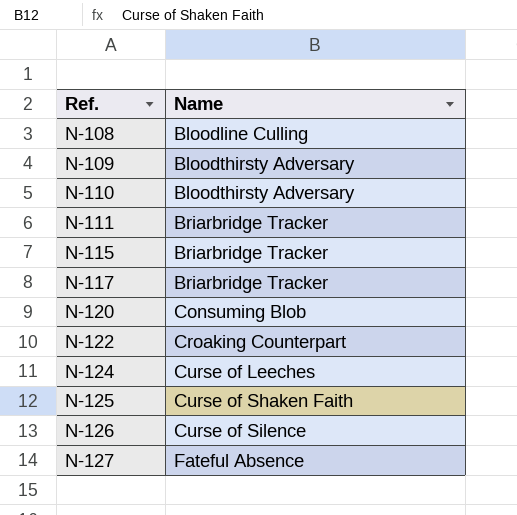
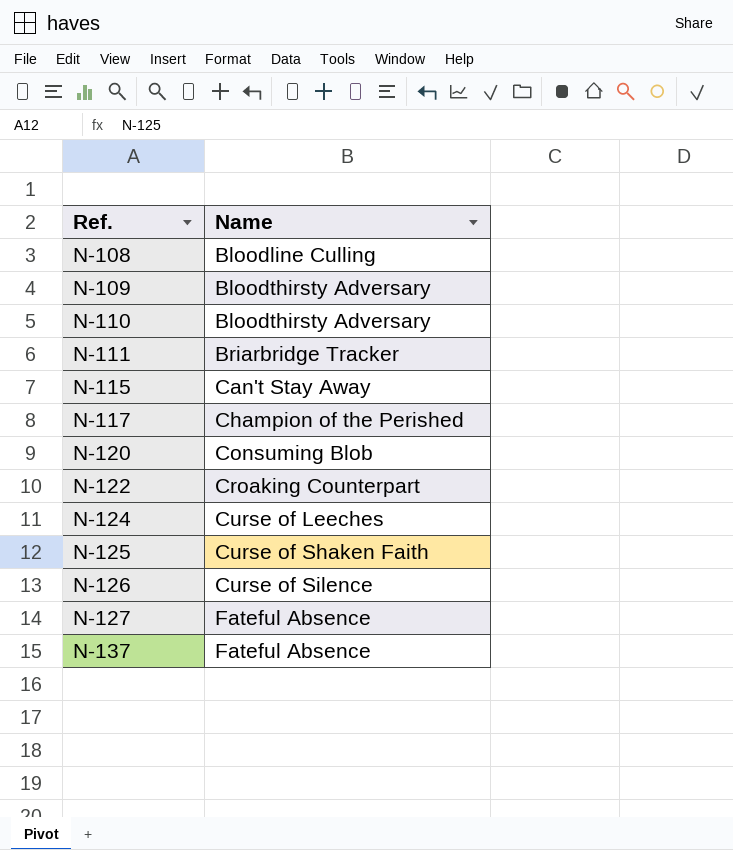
N-115 | Name: Briarbridge Tracker -> Can't Stay Away
N-117 | Name: Briarbridge Tracker -> Champion of the Perished
row N-137: none -> Fateful Absence

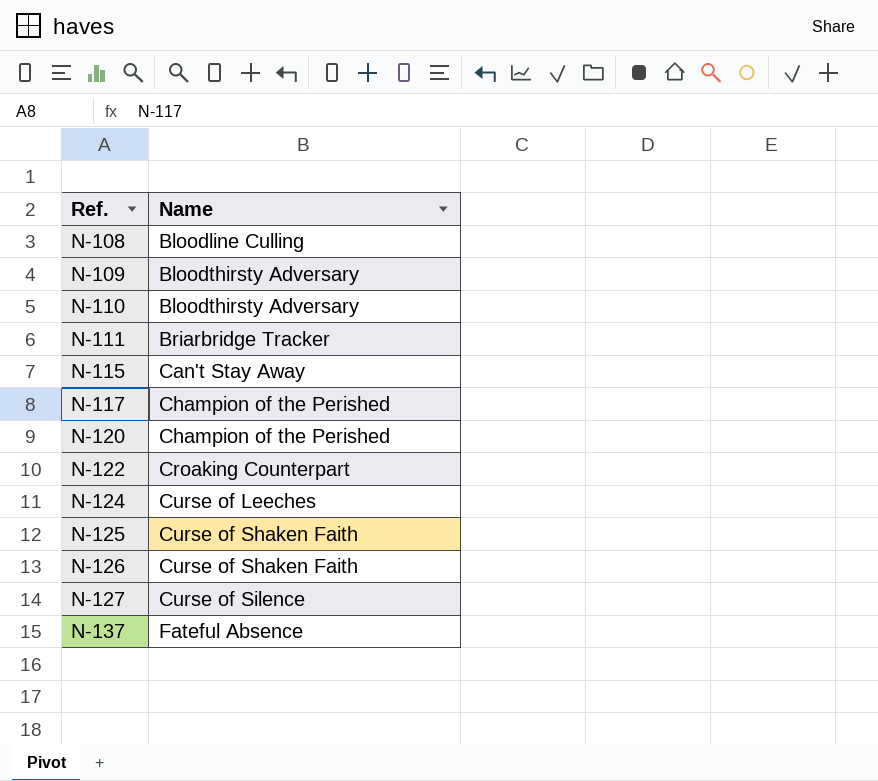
N-120 | Name: Consuming Blob -> Champion of the Perished
N-126 | Name: Curse of Silence -> Curse of Shaken Faith
N-127 | Name: Fateful Absence -> Curse of Silence

